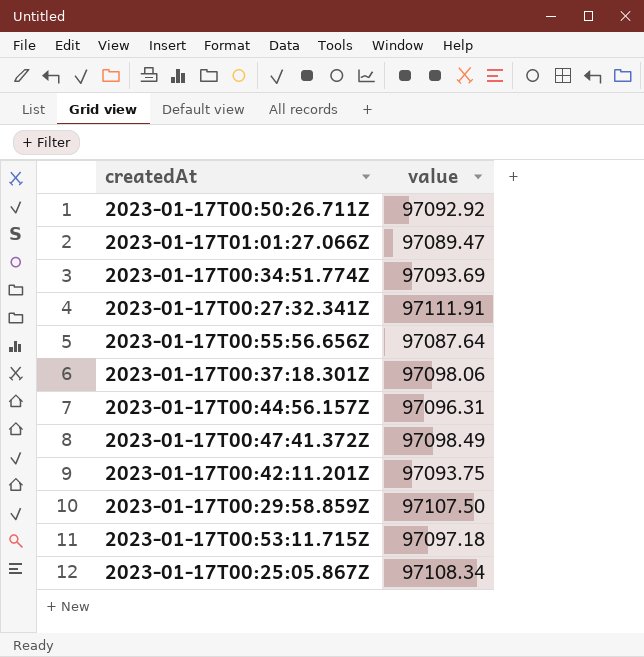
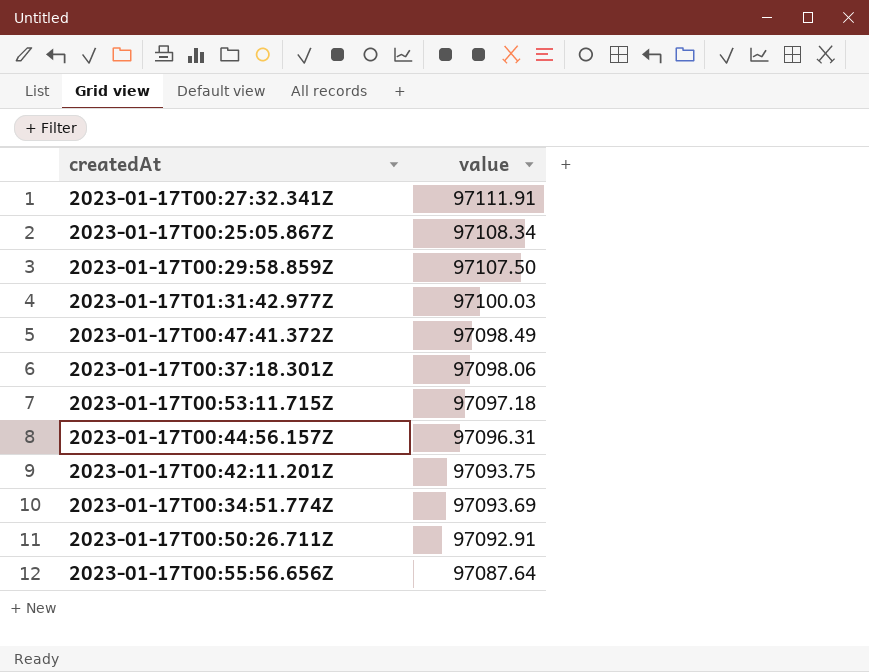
row order: none -> value descending
row 2023-01-17T01:01:27.066Z: 97089.47 -> none
row 2023-01-17T01:31:42.977Z: none -> 97100.03
2023-01-17T00:50:26.711Z | value: 97092.92 -> 97092.91

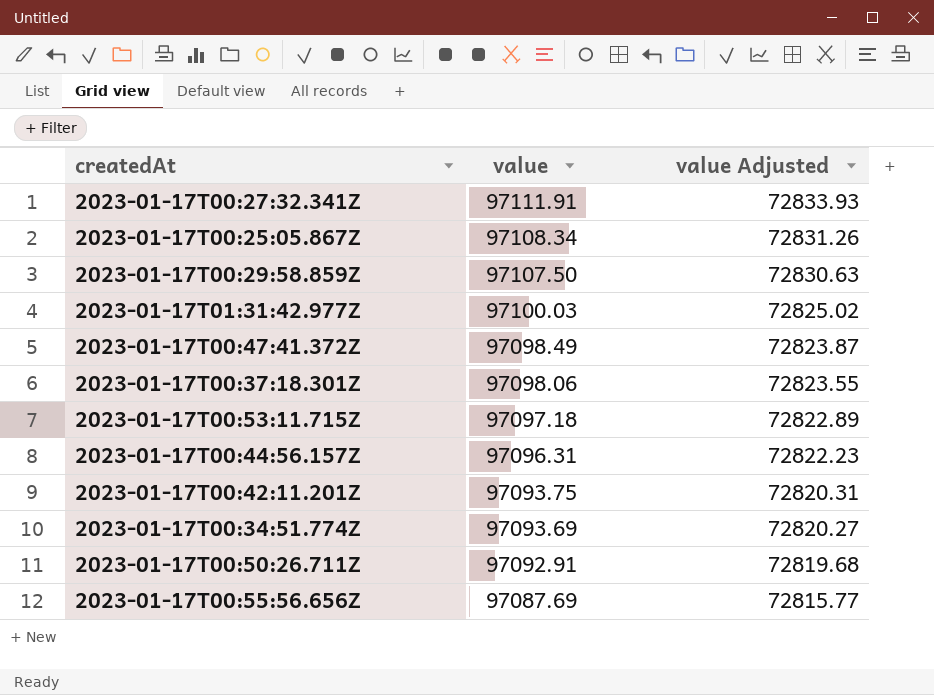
column value Adjusted | formula: none -> [value] * 0.75
2023-01-17T00:55:56.656Z | value: 97087.64 -> 97087.69

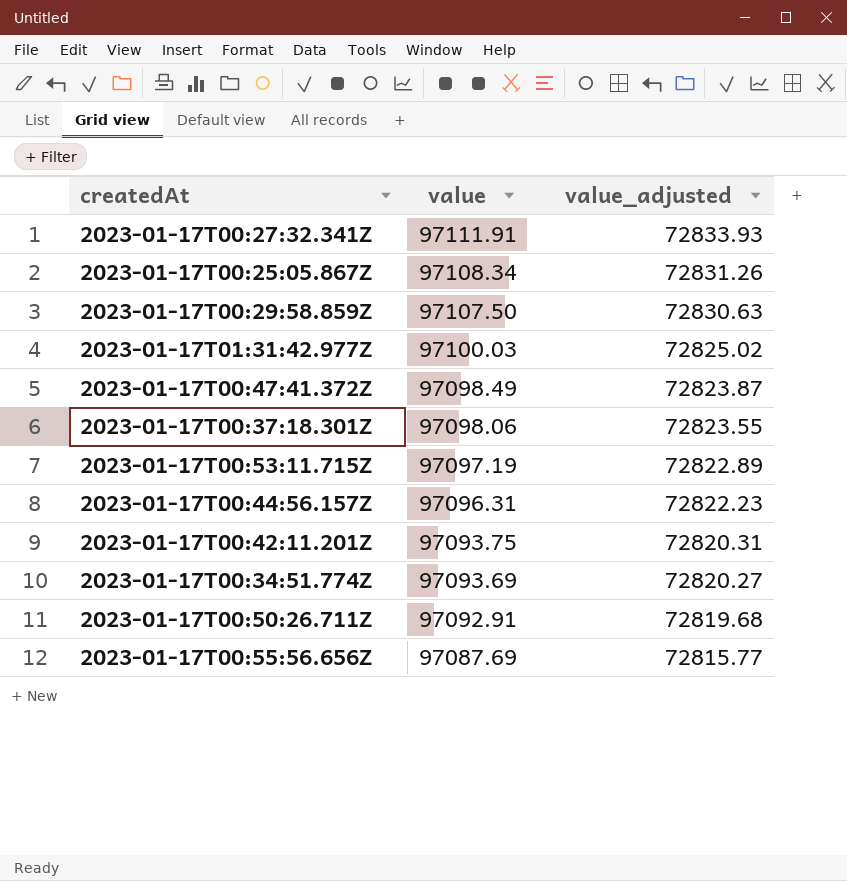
column name: value Adjusted -> value_adjusted
2023-01-17T00:53:11.715Z | value: 97097.18 -> 97097.19

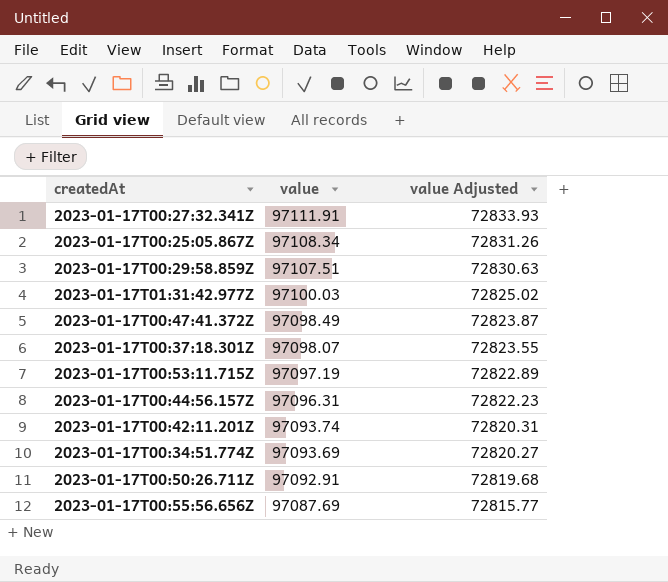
column name: value_adjusted -> value Adjusted
2023-01-17T00:29:58.859Z | value: 97107.50 -> 97107.51
2023-01-17T00:37:18.301Z | value: 97098.06 -> 97098.07
2023-01-17T00:42:11.201Z | value: 97093.75 -> 97093.74

